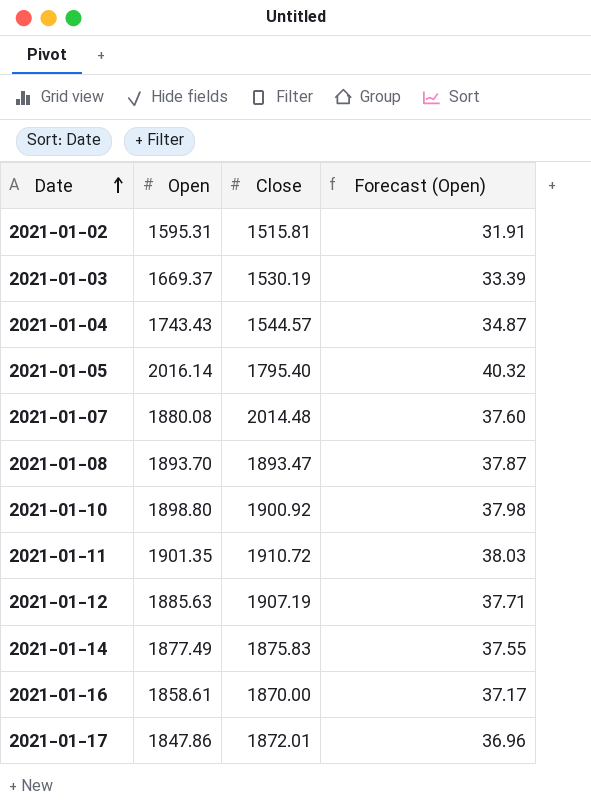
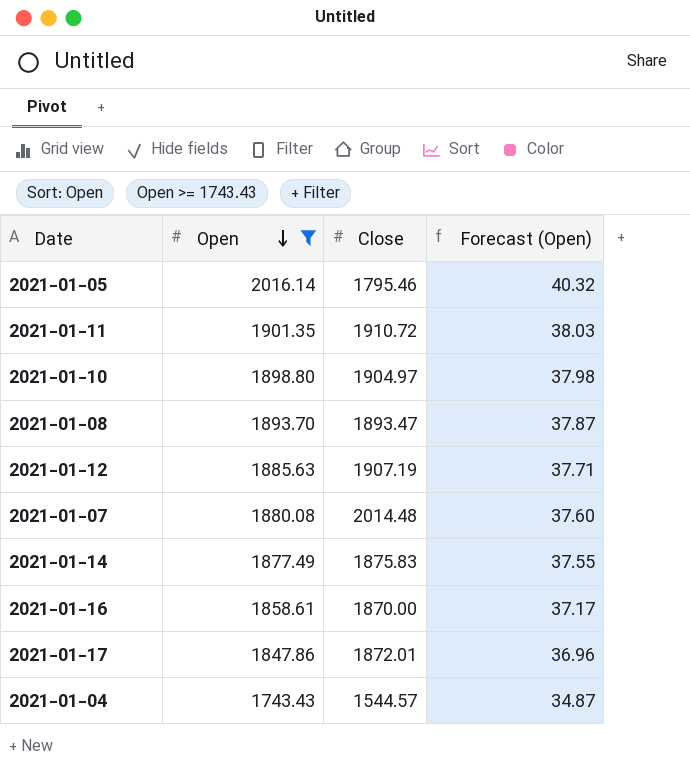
filter: none -> Open >= 1743.43
row order: Date ascending -> Open descending
2021-01-05 | Close: 1795.40 -> 1795.46
2021-01-10 | Close: 1900.92 -> 1904.97

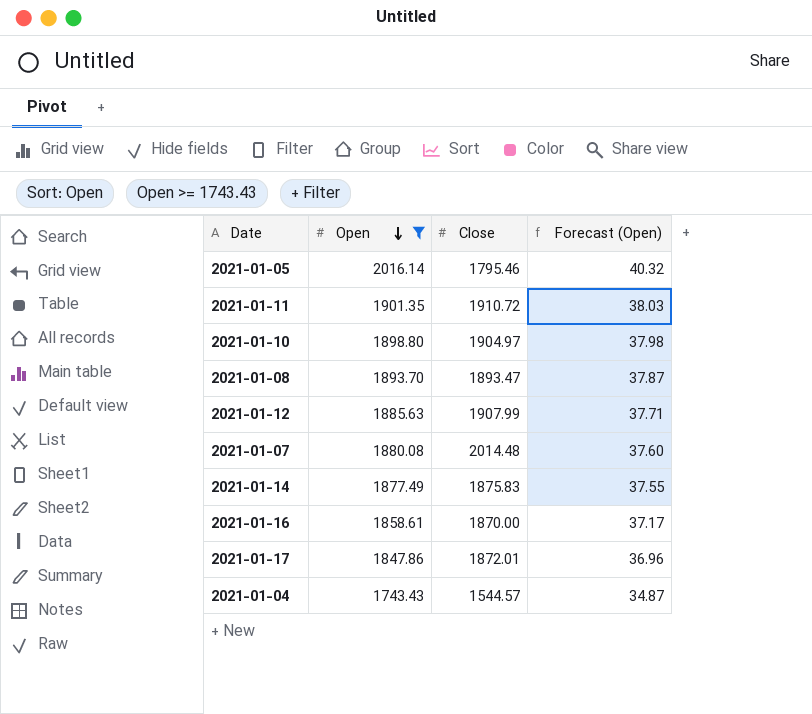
2021-01-12 | Close: 1907.19 -> 1907.99

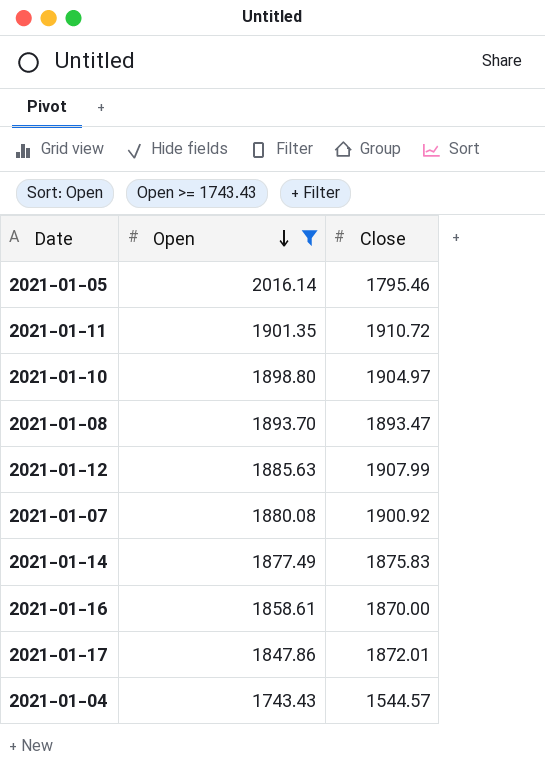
column Forecast (Open) | formula: [Open] * 0.02 -> none
2021-01-07 | Close: 2014.48 -> 1900.92

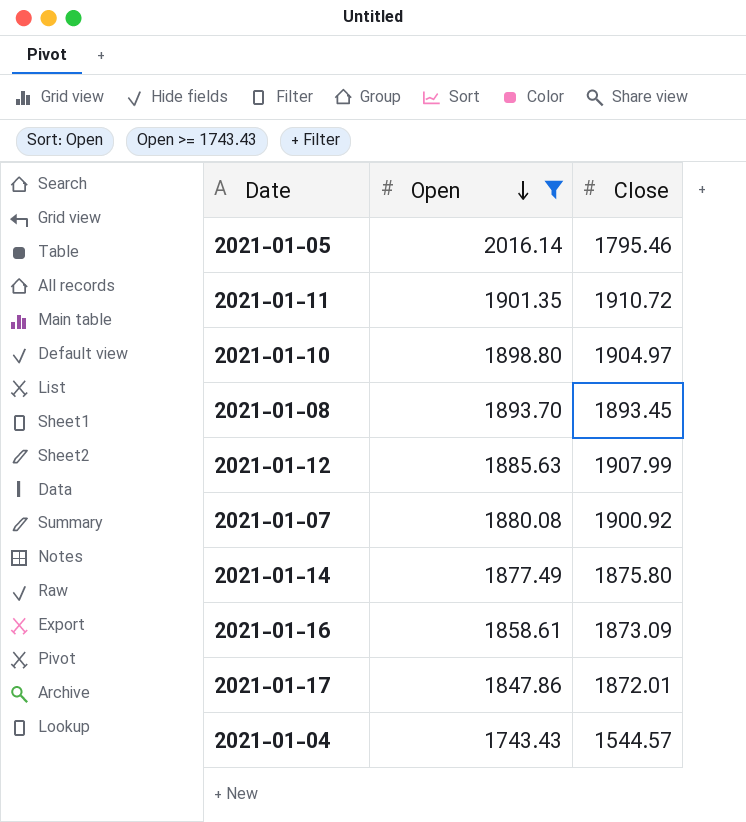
2021-01-08 | Close: 1893.47 -> 1893.45
2021-01-14 | Close: 1875.83 -> 1875.80
2021-01-16 | Close: 1870.00 -> 1873.09

